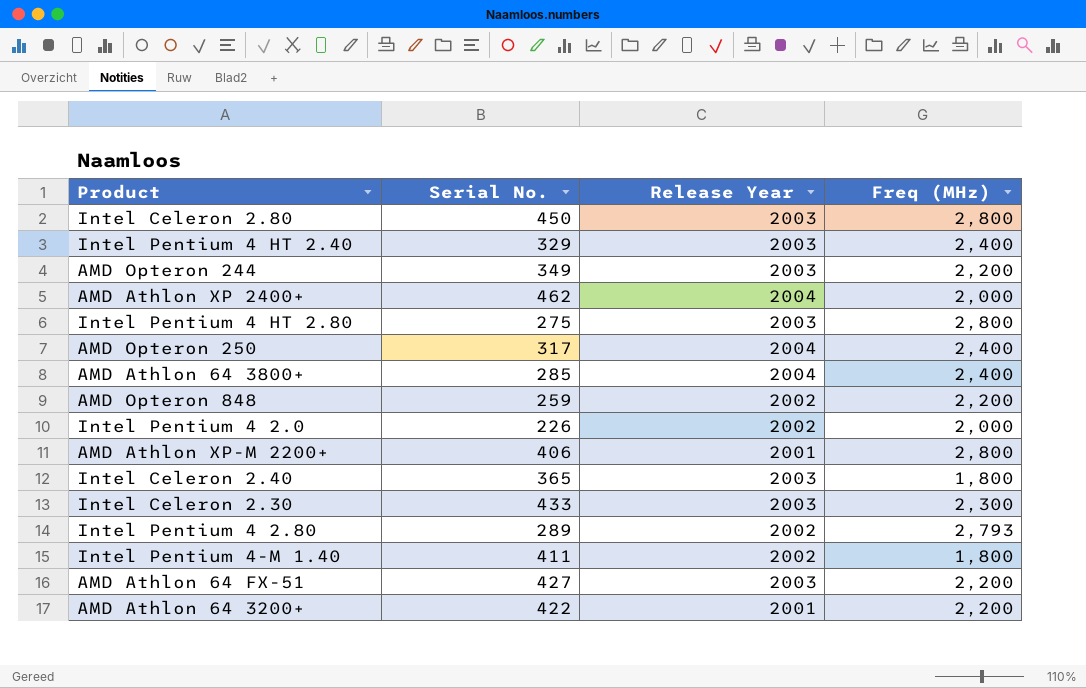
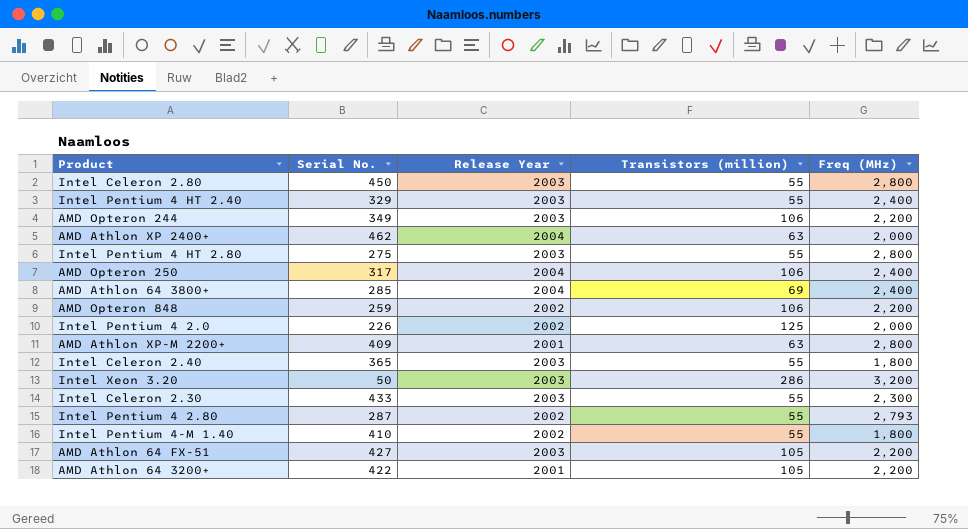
column Transistors (million) | position: none -> 4
AMD Athlon XP-M 2200+ | Serial No.: 406 -> 409
row Intel Xeon 3.20: none -> 50 | 2003 | 286 | 3,200
Intel Pentium 4 2.80 | Serial No.: 289 -> 287
Intel Pentium 4-M 1.40 | Serial No.: 411 -> 410

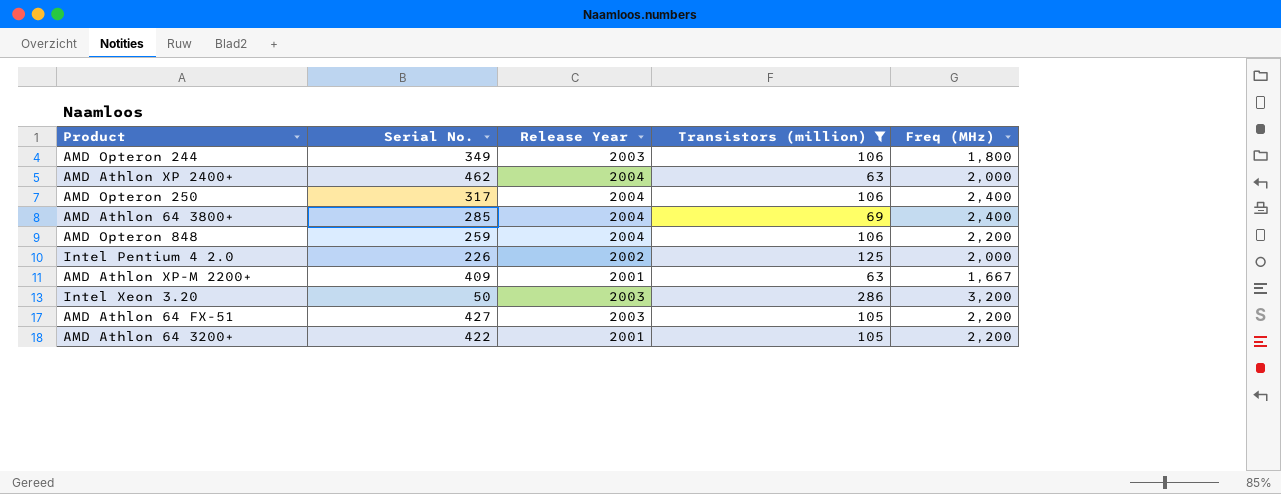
filter: none -> Transistors (million) != 55
AMD Opteron 244 | Freq (MHz): 2,200 -> 1,800
AMD Opteron 848 | Release Year: 2002 -> 2004
AMD Athlon XP-M 2200+ | Freq (MHz): 2,800 -> 1,667

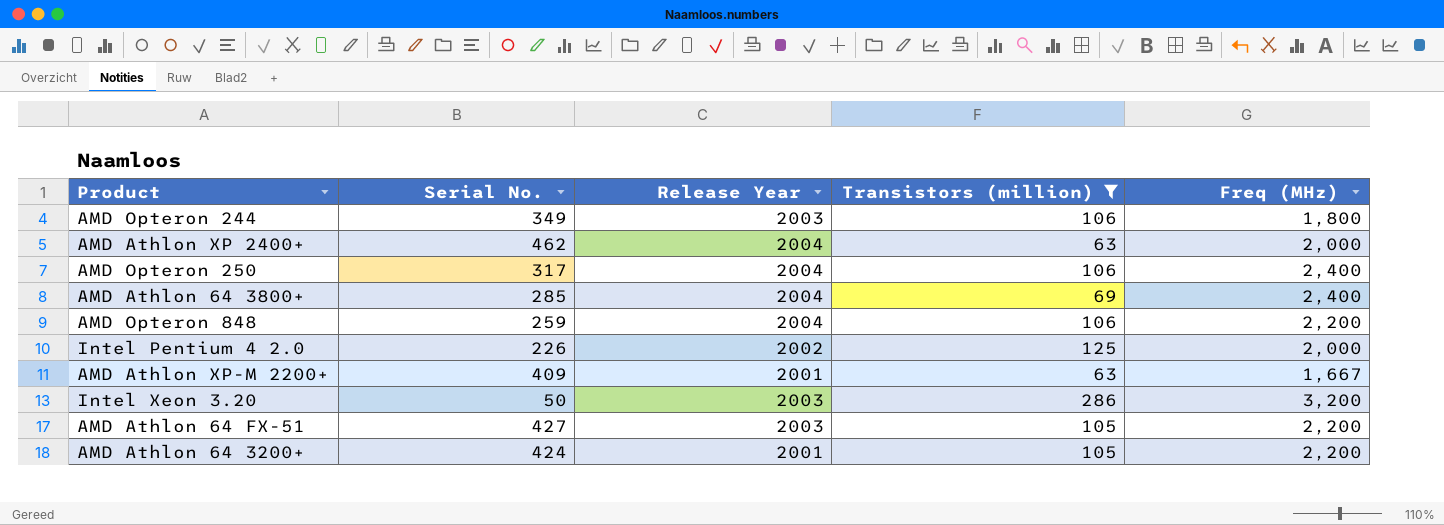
AMD Athlon 64 3200+ | Serial No.: 422 -> 424

